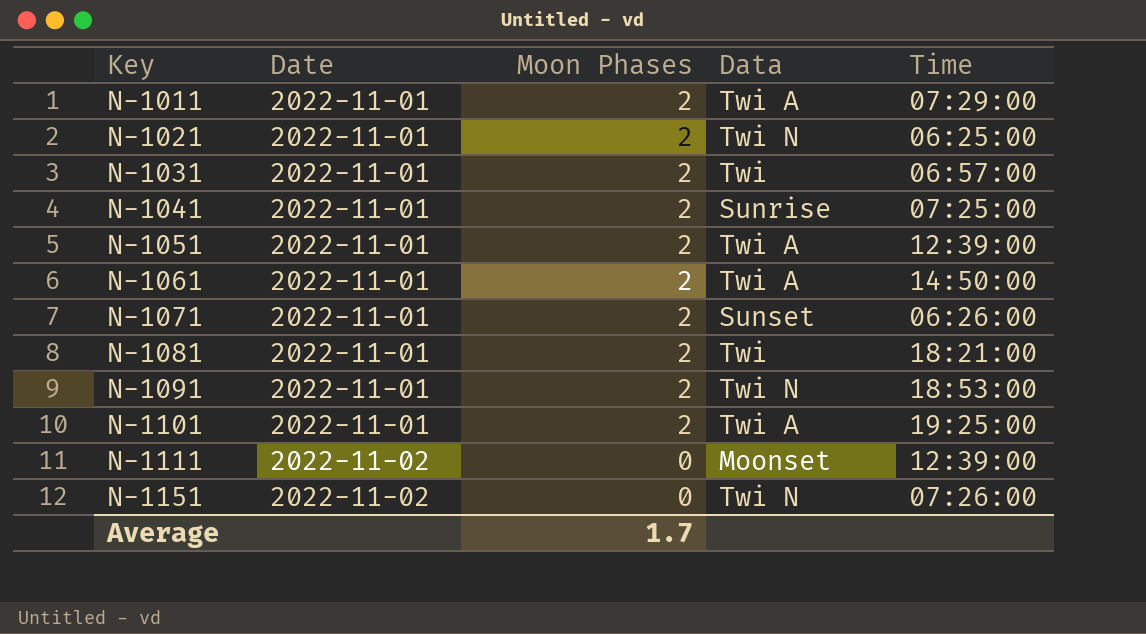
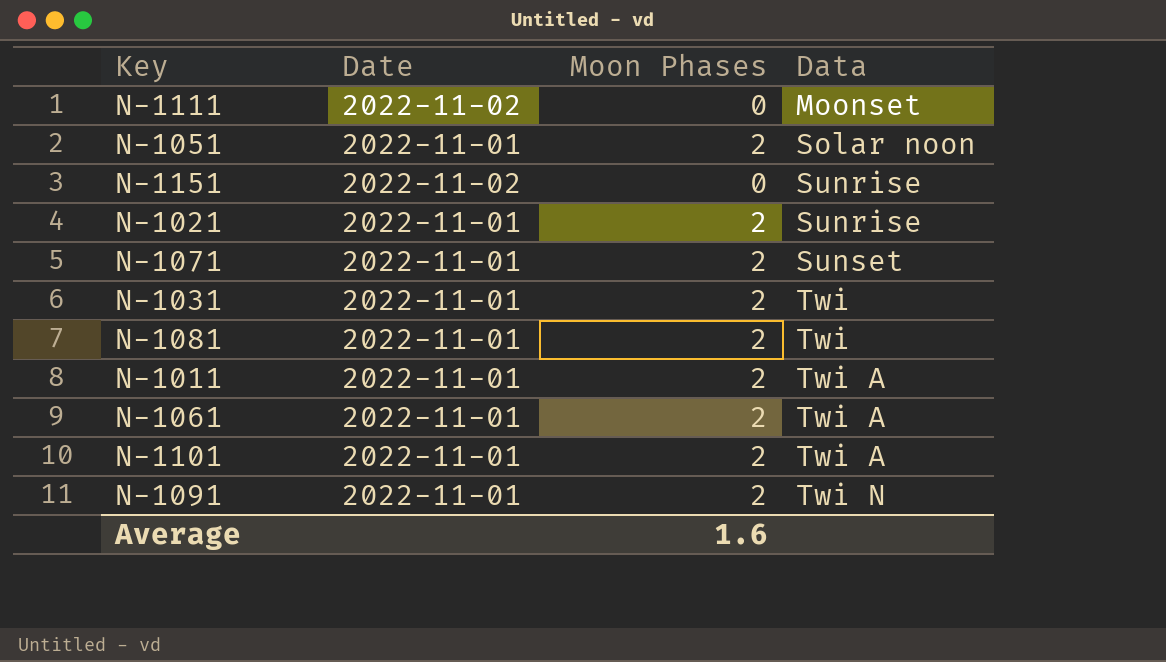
row order: Key ascending -> Data ascending
column Time | position: 5 -> none
row N-1041: 2022-11-01 | 2 | Sunrise | 07:25:00 -> none
N-1051 | Data: Twi A -> Solar noon
N-1151 | Data: Twi N -> Sunrise
N-1021 | Data: Twi N -> Sunrise
Average | Moon Phases: 1.7 -> 1.6

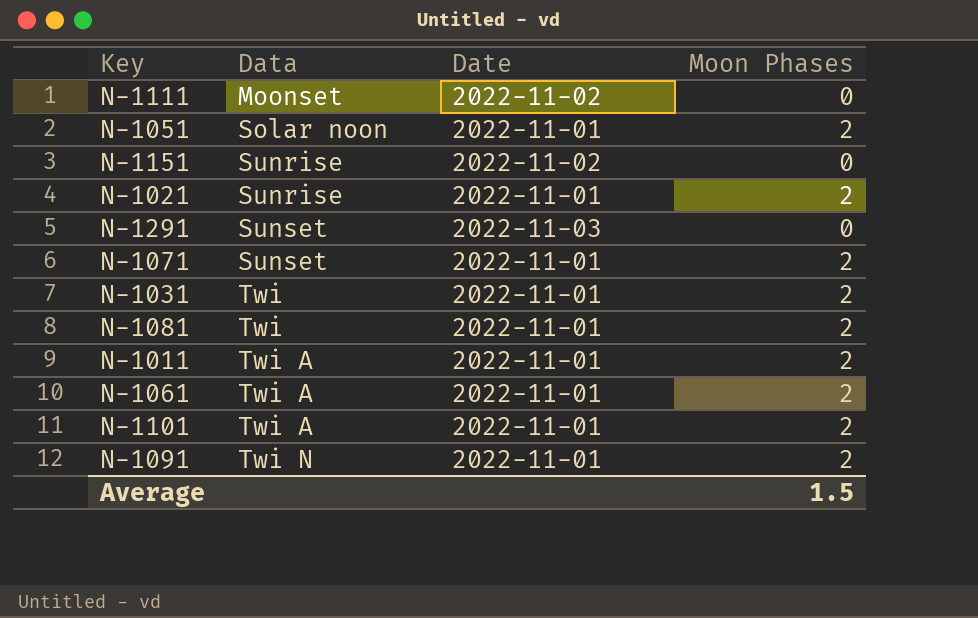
column Data | position: 4 -> 2
row N-1291: none -> Sunset | 2022-11-03 | 0
Average | Moon Phases: 1.6 -> 1.5

